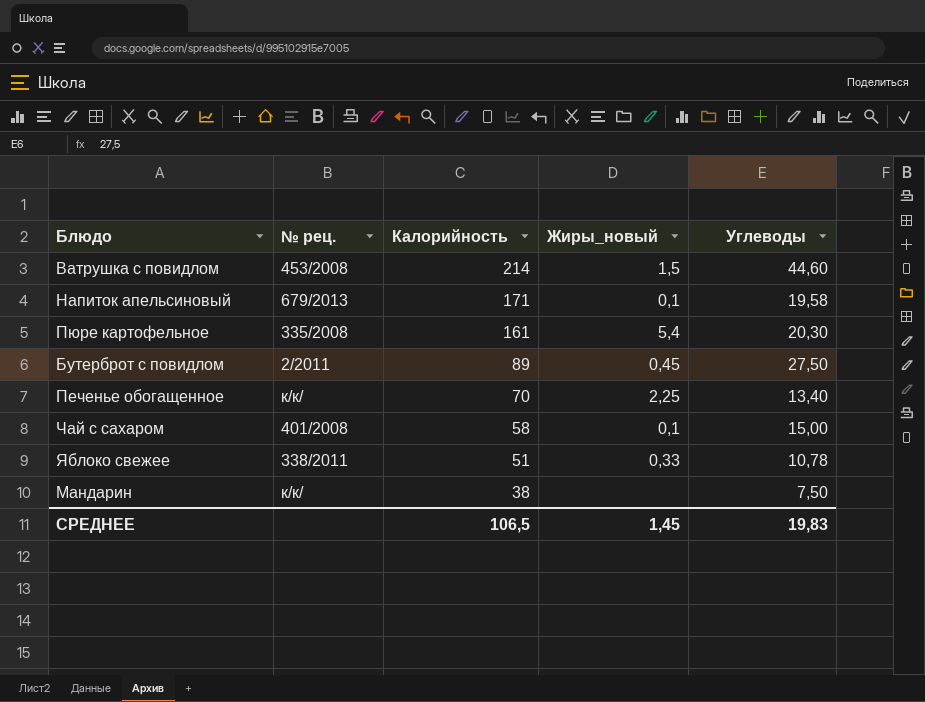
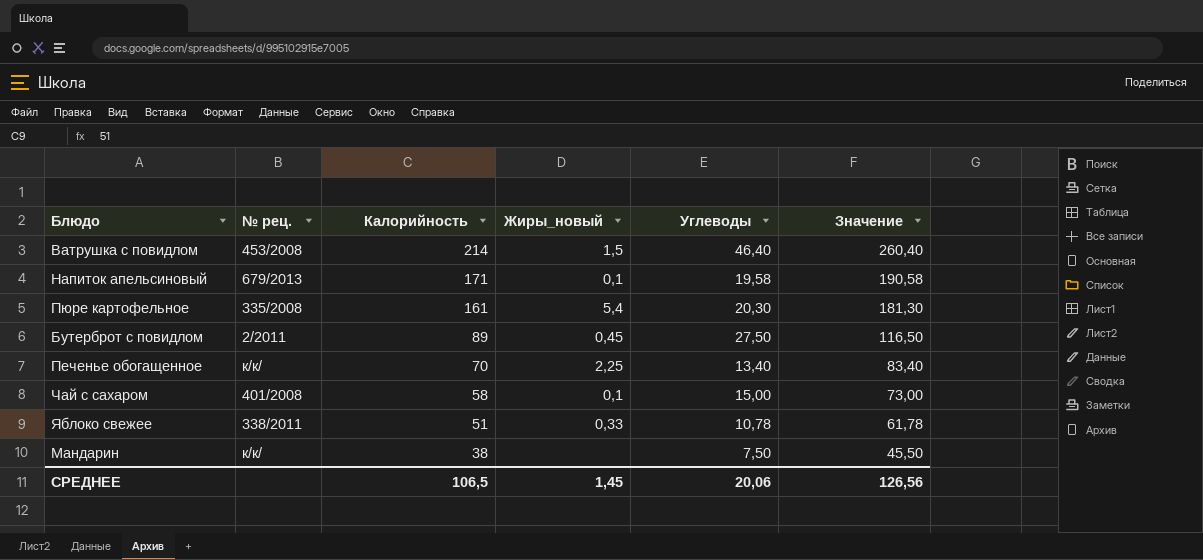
column Значение | formula: none -> [Калорийность] + [Углеводы]
Ватрушка с повидлом | Углеводы: 44,60 -> 46,40
СРЕДНЕЕ | Углеводы: 19,83 -> 20,06

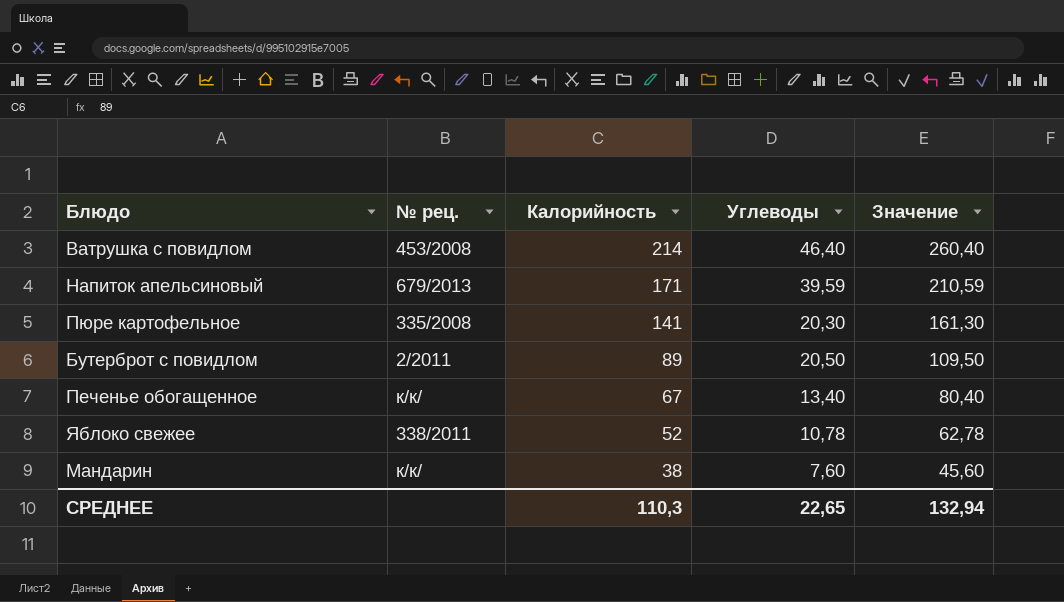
column Жиры_новый | position: 4 -> none
row Чай с сахаром: 401/2008 | 58 | 0,1 | 15,00 | 73,00 -> none
Напиток апельсиновый | Углеводы: 19,58 -> 39,59
Напиток апельсиновый | Значение: 190,58 -> 210,59
Пюре картофельное | Калорийность: 161 -> 141
Пюре картофельное | Значение: 181,30 -> 161,30
Бутерброт с повидлом | Углеводы: 27,50 -> 20,50
Бутерброт с повидлом | Значение: 116,50 -> 109,50
Печенье обогащенное | Калорийность: 70 -> 67
Печенье обогащенное | Значение: 83,40 -> 80,40
Яблоко свежее | Калорийность: 51 -> 52
Яблоко свежее | Значение: 61,78 -> 62,78
Мандарин | Углеводы: 7,50 -> 7,60
Мандарин | Значение: 45,50 -> 45,60
СРЕДНЕЕ | Калорийность: 106,5 -> 110,3
СРЕДНЕЕ | Углеводы: 20,06 -> 22,65
СРЕДНЕЕ | Значение: 126,56 -> 132,94

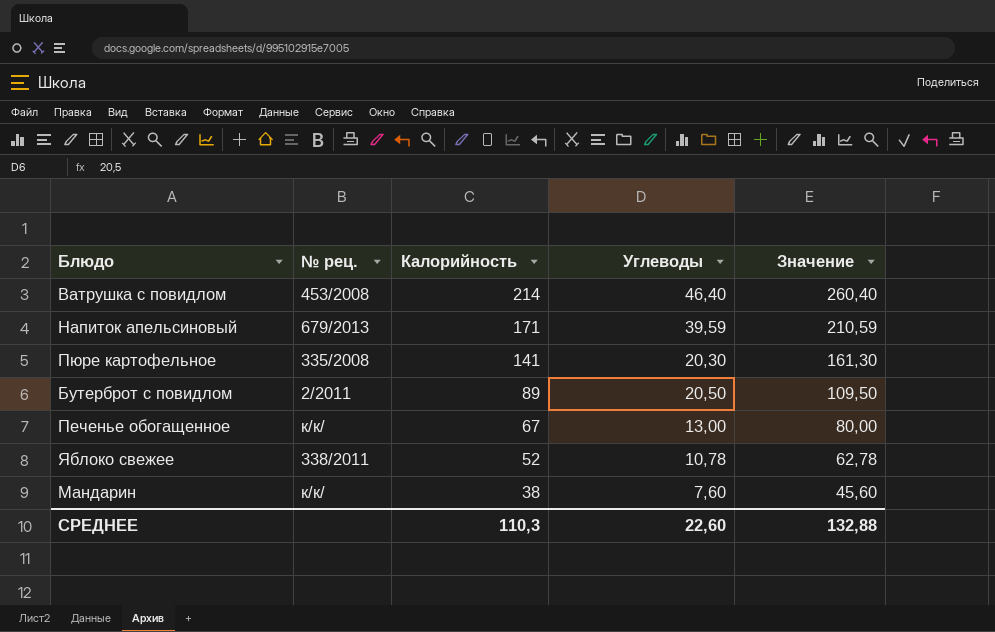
Печенье обогащенное | Углеводы: 13,40 -> 13,00
Печенье обогащенное | Значение: 80,40 -> 80,00
СРЕДНЕЕ | Углеводы: 22,65 -> 22,60
СРЕДНЕЕ | Значение: 132,94 -> 132,88

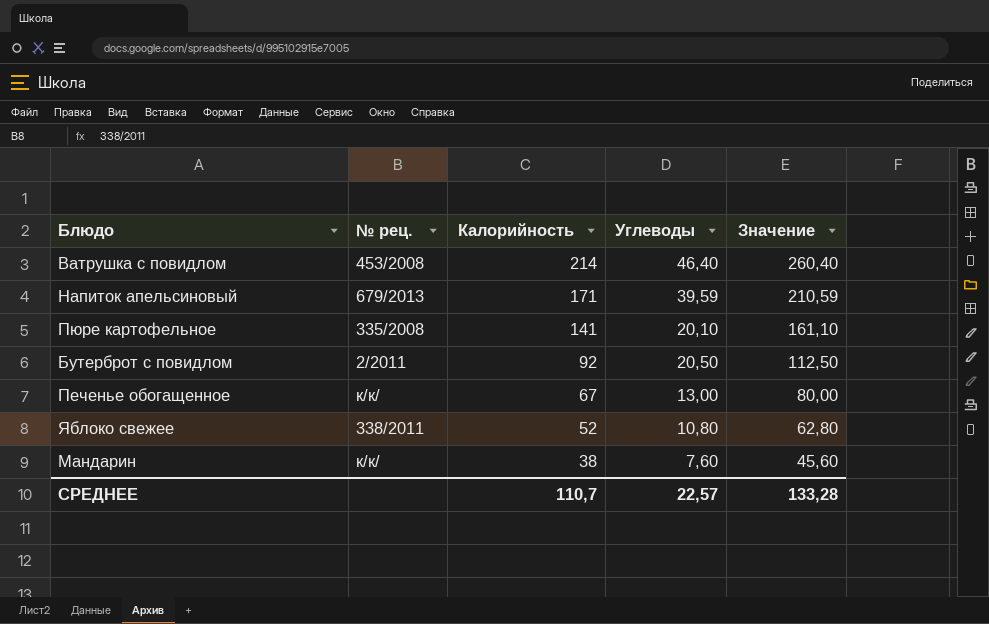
Пюре картофельное | Углеводы: 20,30 -> 20,10
Пюре картофельное | Значение: 161,30 -> 161,10
Бутерброт с повидлом | Калорийность: 89 -> 92
Бутерброт с повидлом | Значение: 109,50 -> 112,50
Яблоко свежее | Углеводы: 10,78 -> 10,80
Яблоко свежее | Значение: 62,78 -> 62,80
СРЕДНЕЕ | Калорийность: 110,3 -> 110,7
СРЕДНЕЕ | Углеводы: 22,60 -> 22,57
СРЕДНЕЕ | Значение: 132,88 -> 133,28

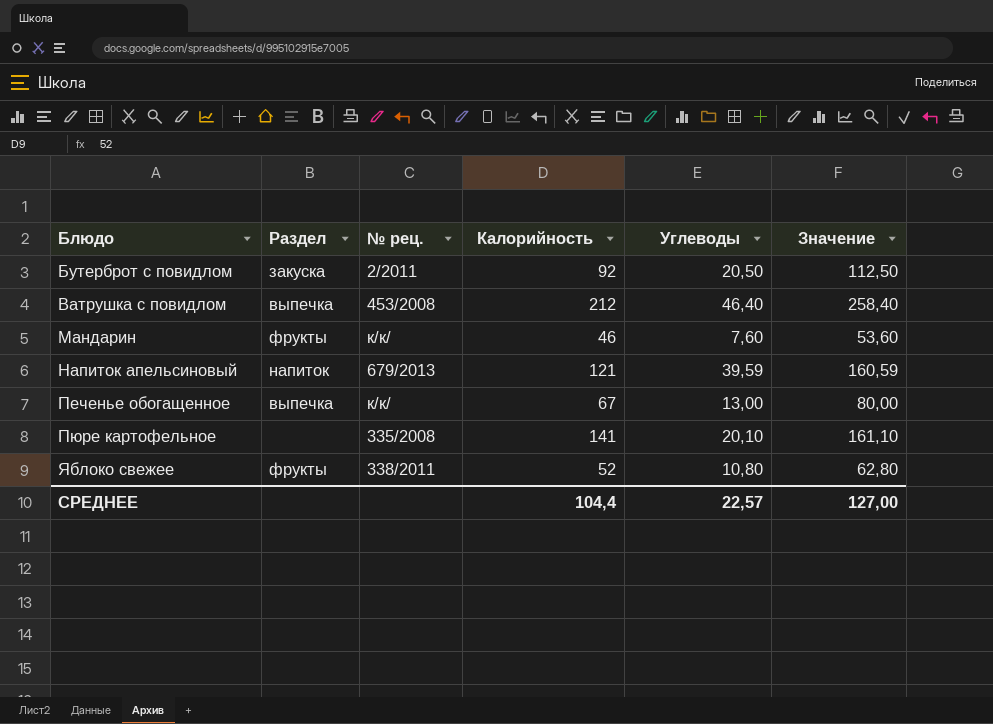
row order: Калорийность descending -> Блюдо ascending
column Раздел | position: none -> 2
Ватрушка с повидлом | Калорийность: 214 -> 212
Ватрушка с повидлом | Значение: 260,40 -> 258,40
Мандарин | Калорийность: 38 -> 46
Мандарин | Значение: 45,60 -> 53,60
Напиток апельсиновый | Калорийность: 171 -> 121
Напиток апельсиновый | Значение: 210,59 -> 160,59
СРЕДНЕЕ | Калорийность: 110,7 -> 104,4
СРЕДНЕЕ | Значение: 133,28 -> 127,00

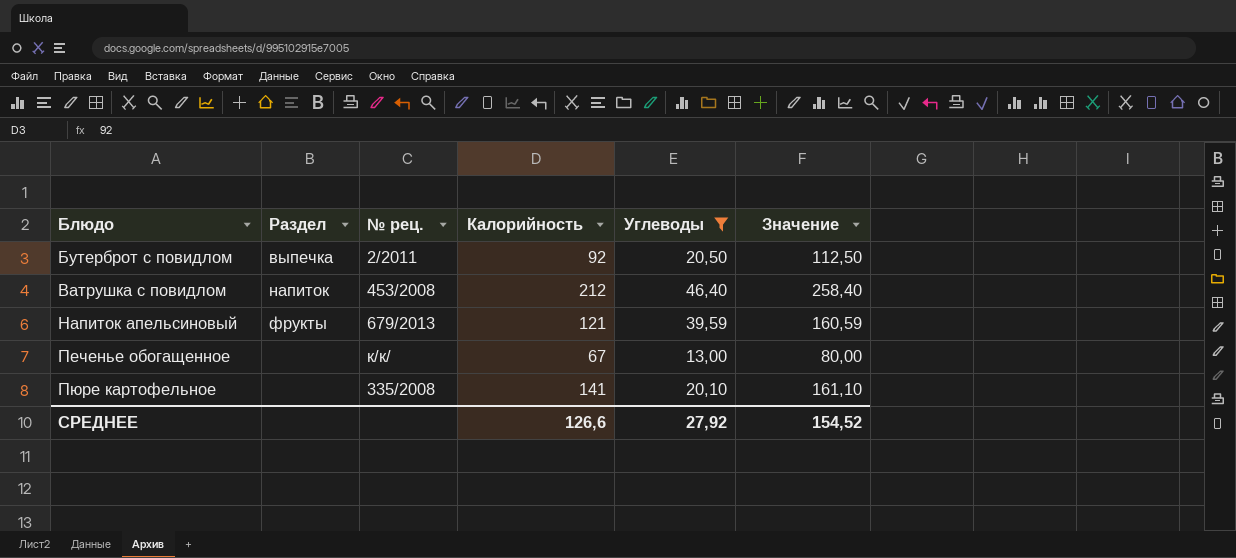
filter: none -> Углеводы >= 13,00
Бутерброт с повидлом | Раздел: закуска -> выпечка
Ватрушка с повидлом | Раздел: выпечка -> напиток
Напиток апельсиновый | Раздел: напиток -> фрукты
Печенье обогащенное | Раздел: выпечка -> none
СРЕДНЕЕ | Калорийность: 104,4 -> 126,6
СРЕДНЕЕ | Углеводы: 22,57 -> 27,92
СРЕДНЕЕ | Значение: 127,00 -> 154,52

